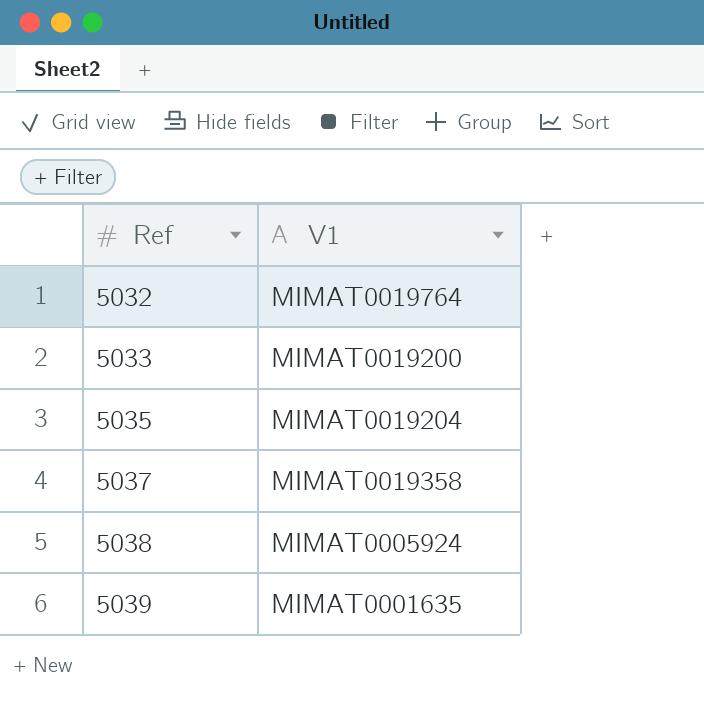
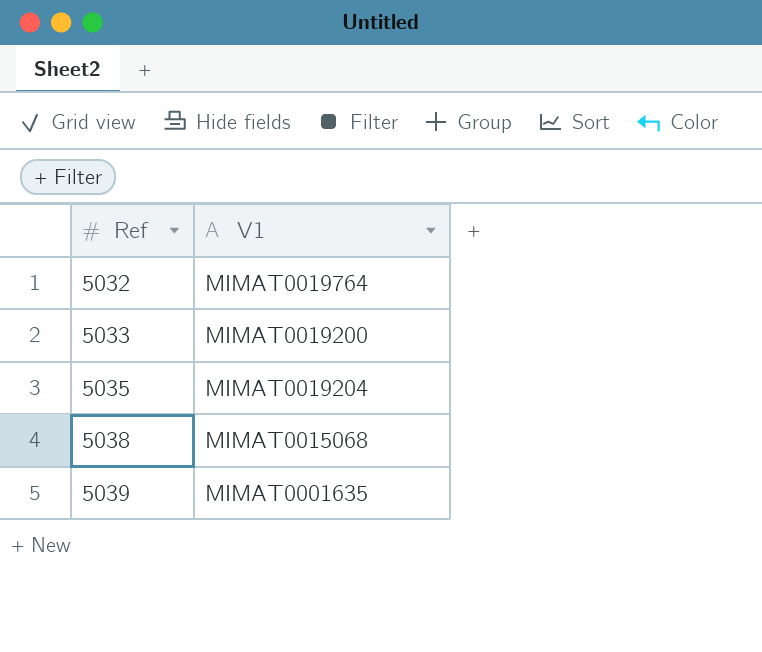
row 5037: MIMAT0019358 -> none
5038 | V1: MIMAT0005924 -> MIMAT0015068

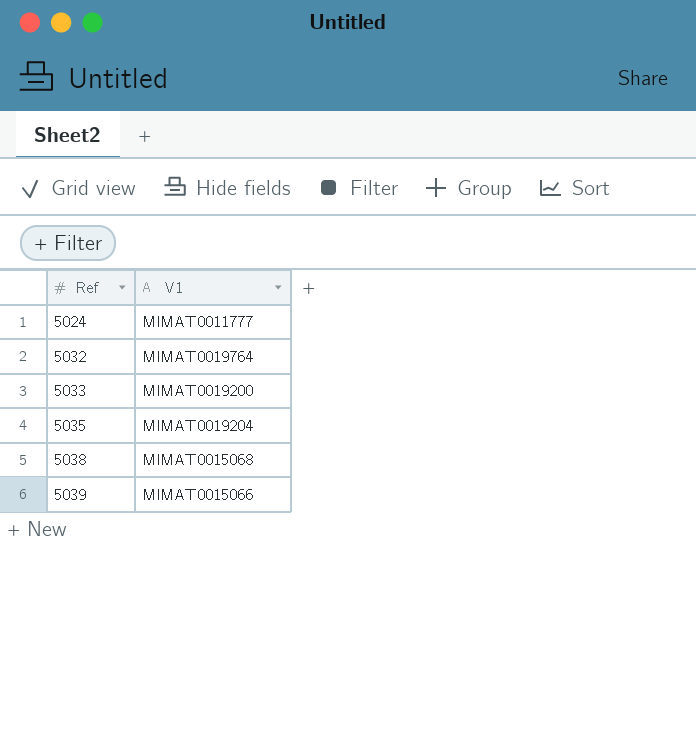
row 5024: none -> MIMAT0011777
5039 | V1: MIMAT0001635 -> MIMAT0015066

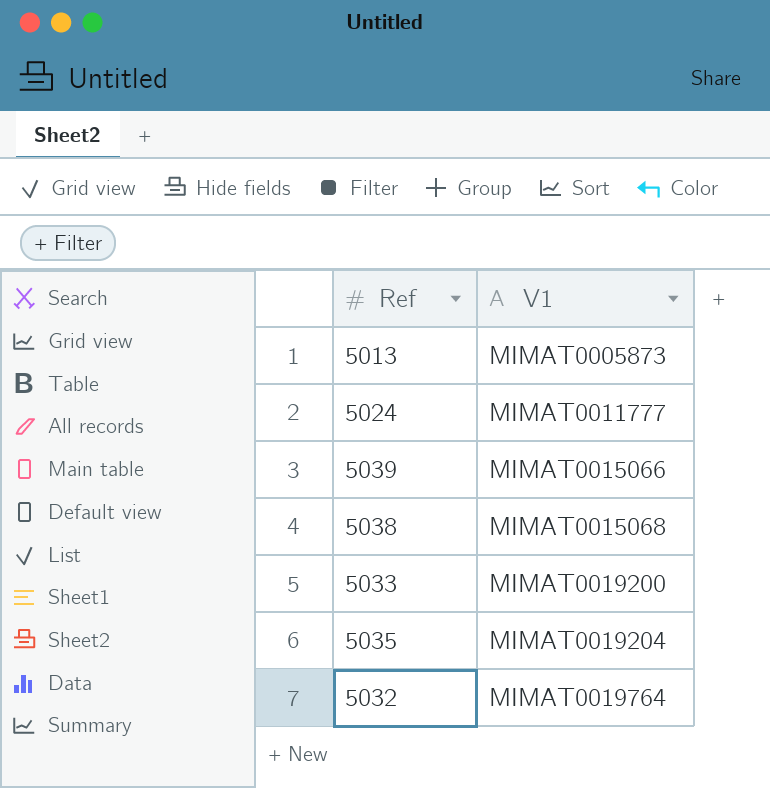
row order: Ref ascending -> V1 ascending
row 5013: none -> MIMAT0005873

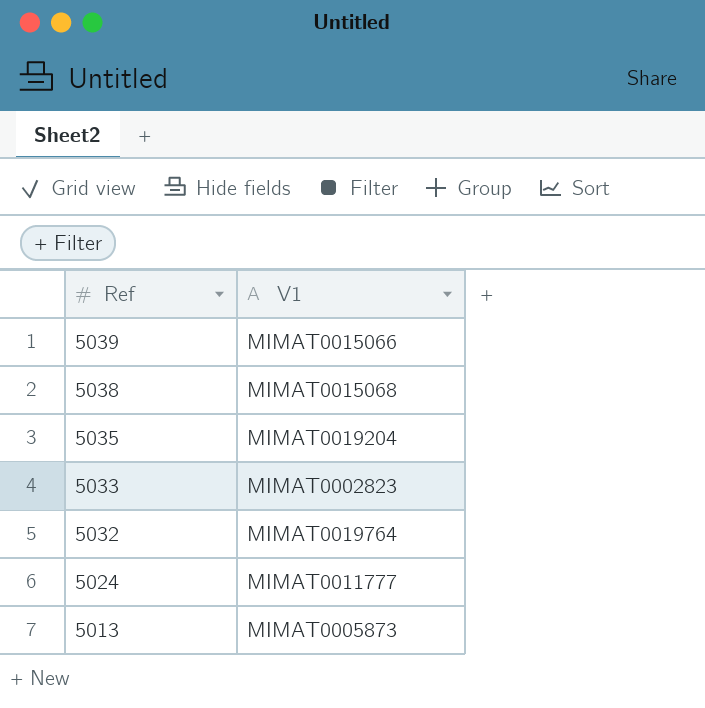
row order: V1 ascending -> Ref descending
5033 | V1: MIMAT0019200 -> MIMAT0002823

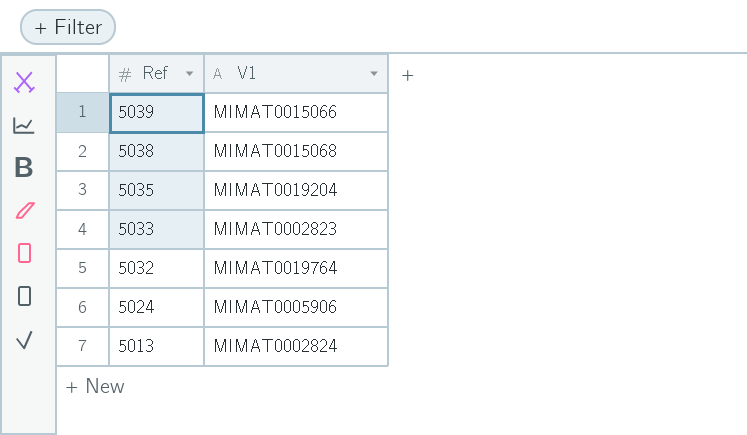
5024 | V1: MIMAT0011777 -> MIMAT0005906
5013 | V1: MIMAT0005873 -> MIMAT0002824

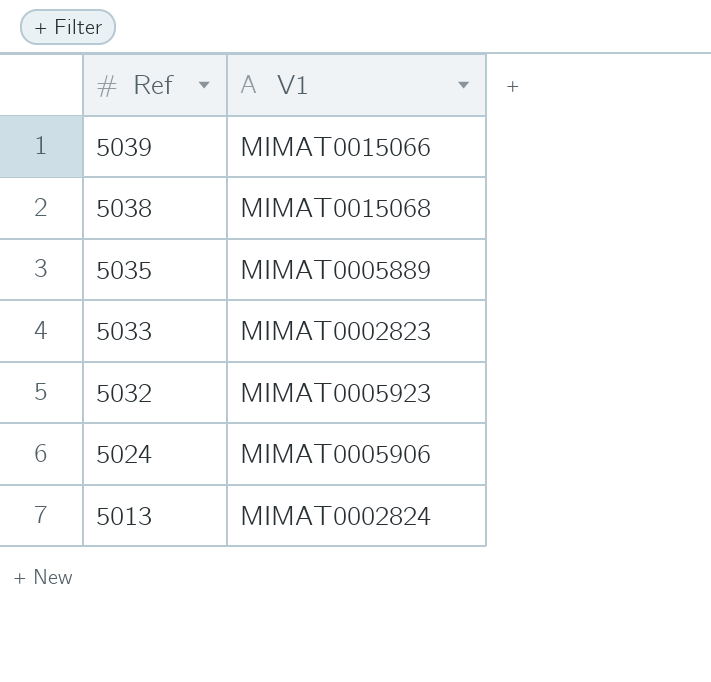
5035 | V1: MIMAT0019204 -> MIMAT0005889
5032 | V1: MIMAT0019764 -> MIMAT0005923

